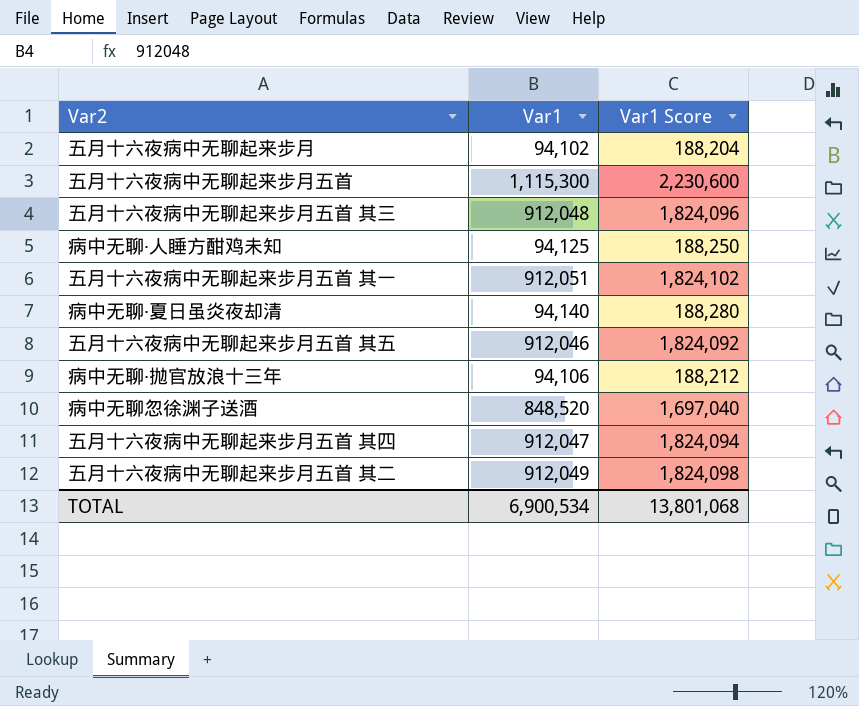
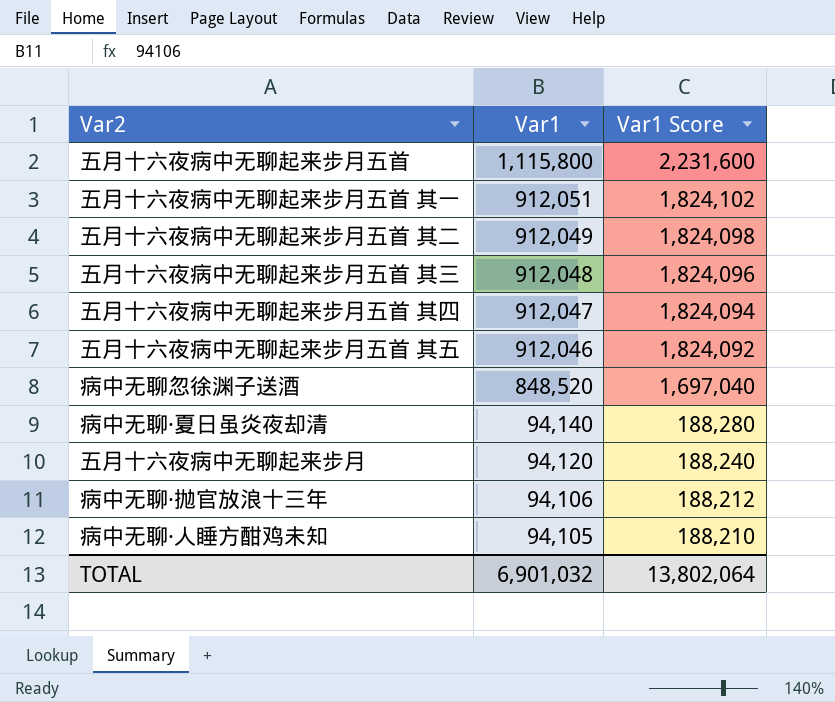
row order: none -> Var1 descending
五月十六夜病中无聊起来步月五首 | Var1: 1,115,300 -> 1,115,800
五月十六夜病中无聊起来步月五首 | Var1 Score: 2,230,600 -> 2,231,600
五月十六夜病中无聊起来步月 | Var1: 94,102 -> 94,120
五月十六夜病中无聊起来步月 | Var1 Score: 188,204 -> 188,240
病中无聊·人睡方酣鸡未知 | Var1: 94,125 -> 94,105
病中无聊·人睡方酣鸡未知 | Var1 Score: 188,250 -> 188,210
TOTAL | Var1: 6,900,534 -> 6,901,032
TOTAL | Var1 Score: 13,801,068 -> 13,802,064

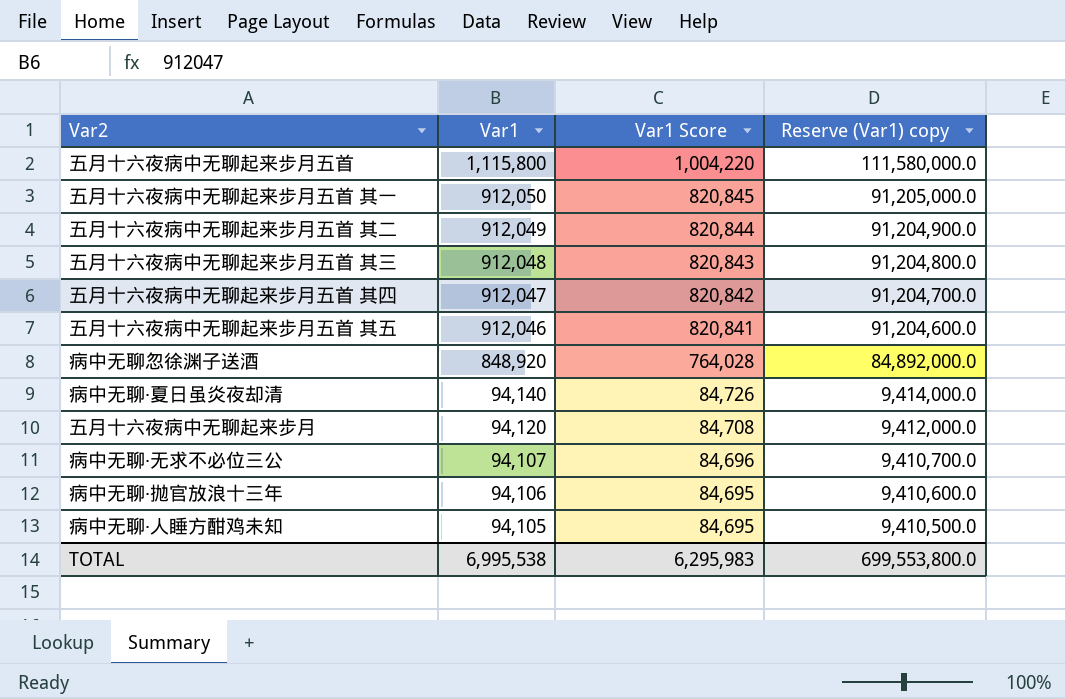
column Var1 Score | formula: [Var1] * 2 -> [Var1] * 0.9
column Reserve (Var1) copy | formula: none -> [Var1] * 100
五月十六夜病中无聊起来步月五首 其一 | Var1: 912,051 -> 912,050
病中无聊忽徐渊子送酒 | Var1: 848,520 -> 848,920
row 病中无聊·无求不必位三公: none -> 94,107 | 84,696 | 9,410,700.0
TOTAL | Var1: 6,901,032 -> 6,995,538
TOTAL | Var1 Score: 13,802,064 -> 6,295,983

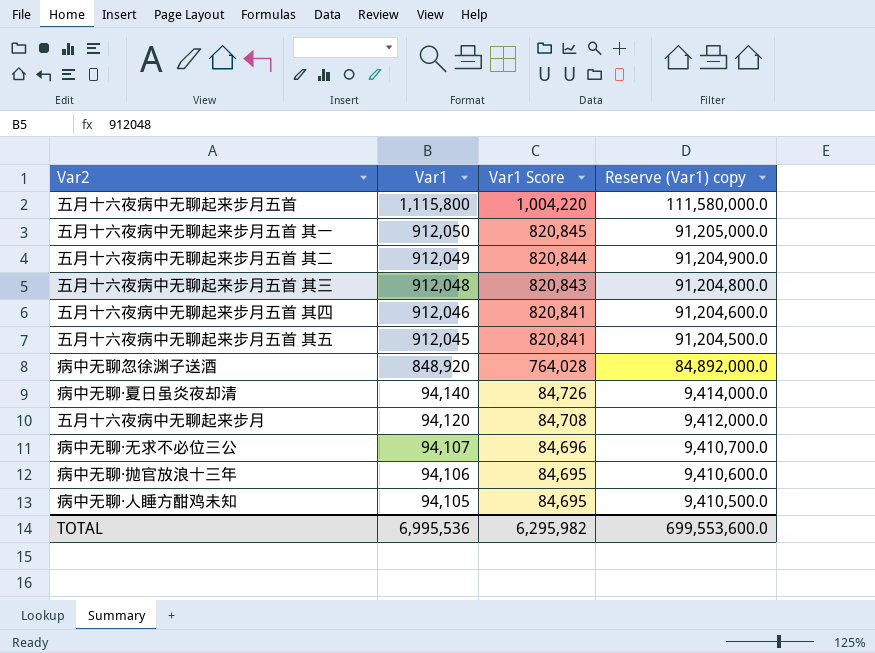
五月十六夜病中无聊起来步月五首 其四 | Var1: 912,047 -> 912,046
五月十六夜病中无聊起来步月五首 其四 | Var1 Score: 820,842 -> 820,841
五月十六夜病中无聊起来步月五首 其四 | Reserve (Var1) copy: 91,204,700.0 -> 91,204,600.0
五月十六夜病中无聊起来步月五首 其五 | Var1: 912,046 -> 912,045
五月十六夜病中无聊起来步月五首 其五 | Reserve (Var1) copy: 91,204,600.0 -> 91,204,500.0
TOTAL | Var1: 6,995,538 -> 6,995,536
TOTAL | Var1 Score: 6,295,983 -> 6,295,982
TOTAL | Reserve (Var1) copy: 699,553,800.0 -> 699,553,600.0

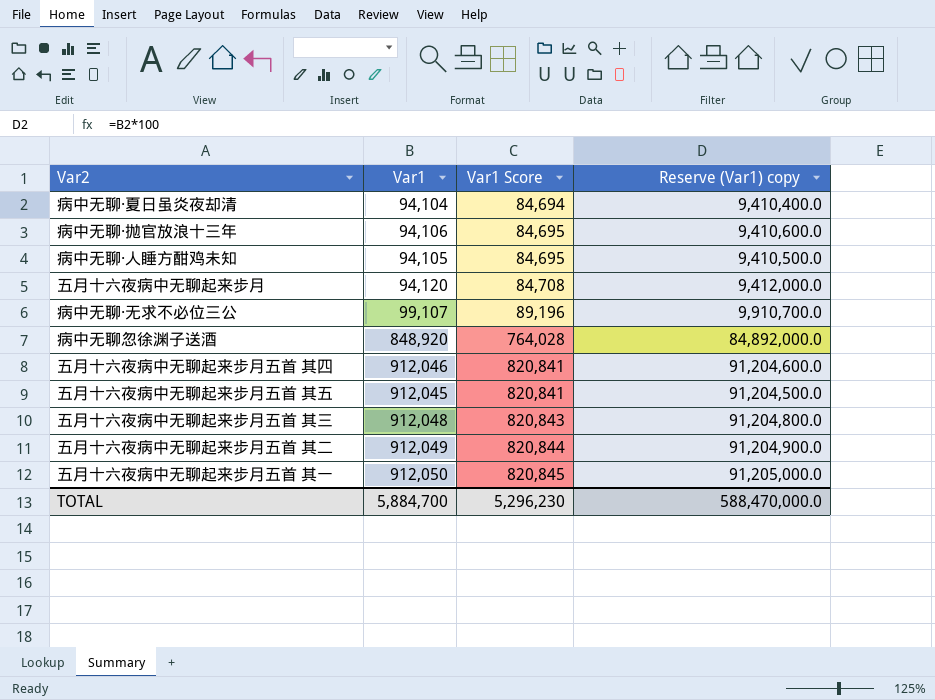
row order: Var1 descending -> Var1 Score ascending
row 五月十六夜病中无聊起来步月五首: 1,115,800 | 1,004,220 | 111,580,000.0 -> none
病中无聊·夏日虽炎夜却清 | Var1: 94,140 -> 94,104
病中无聊·夏日虽炎夜却清 | Var1 Score: 84,726 -> 84,694
病中无聊·夏日虽炎夜却清 | Reserve (Var1) copy: 9,414,000.0 -> 9,410,400.0
病中无聊·无求不必位三公 | Var1: 94,107 -> 99,107
病中无聊·无求不必位三公 | Var1 Score: 84,696 -> 89,196
病中无聊·无求不必位三公 | Reserve (Var1) copy: 9,410,700.0 -> 9,910,700.0
TOTAL | Var1: 6,995,536 -> 5,884,700
TOTAL | Var1 Score: 6,295,982 -> 5,296,230
TOTAL | Reserve (Var1) copy: 699,553,600.0 -> 588,470,000.0

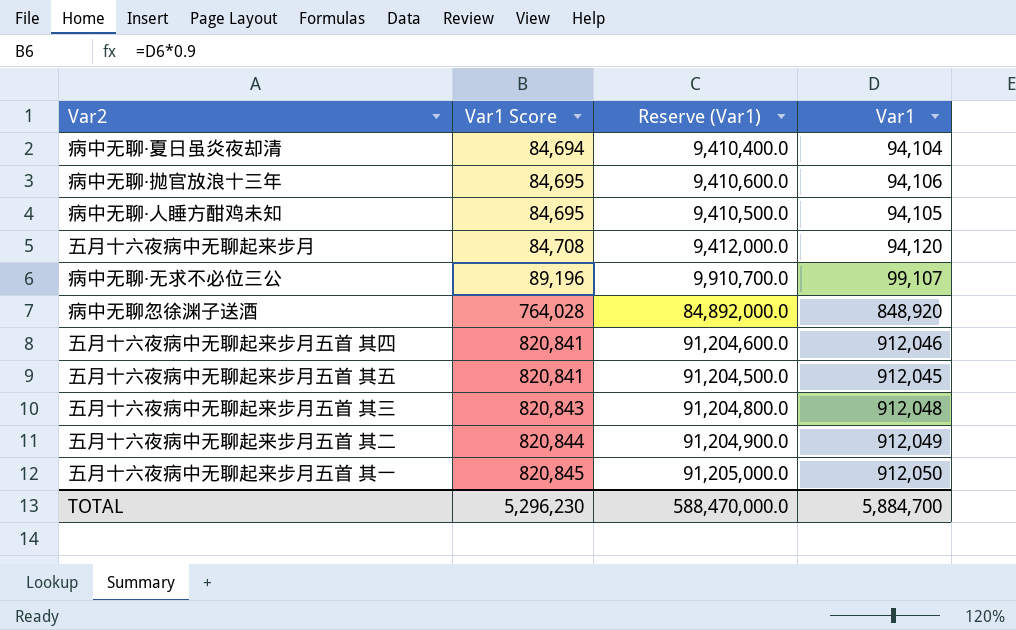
column name: Reserve (Var1) copy -> Reserve (Var1)
column Var1 | position: 2 -> 4

